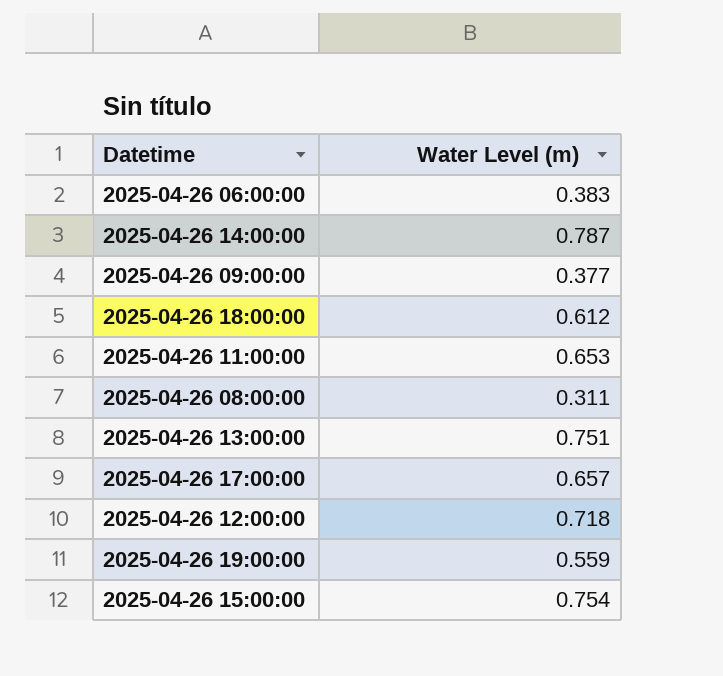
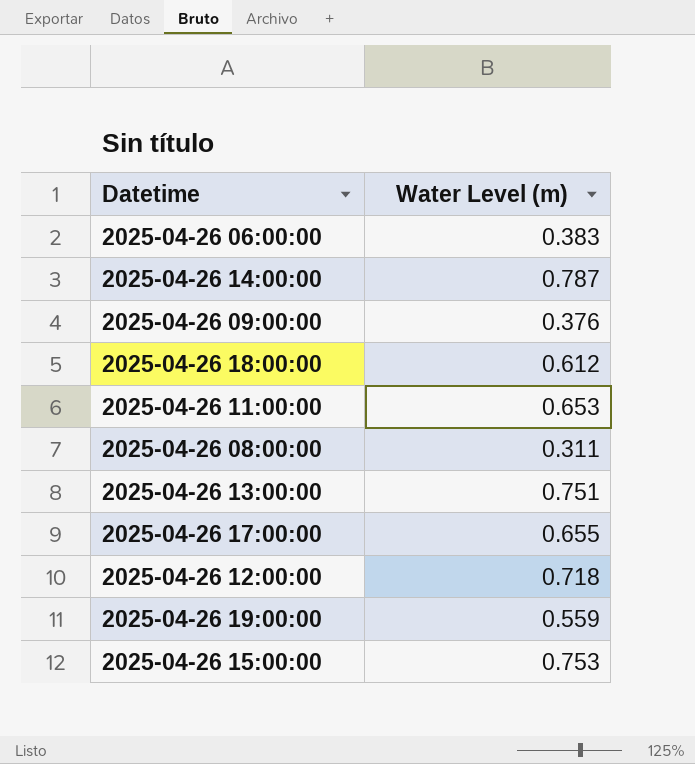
2025-04-26 09:00:00 | Water Level (m): 0.377 -> 0.376
2025-04-26 17:00:00 | Water Level (m): 0.657 -> 0.655
2025-04-26 15:00:00 | Water Level (m): 0.754 -> 0.753

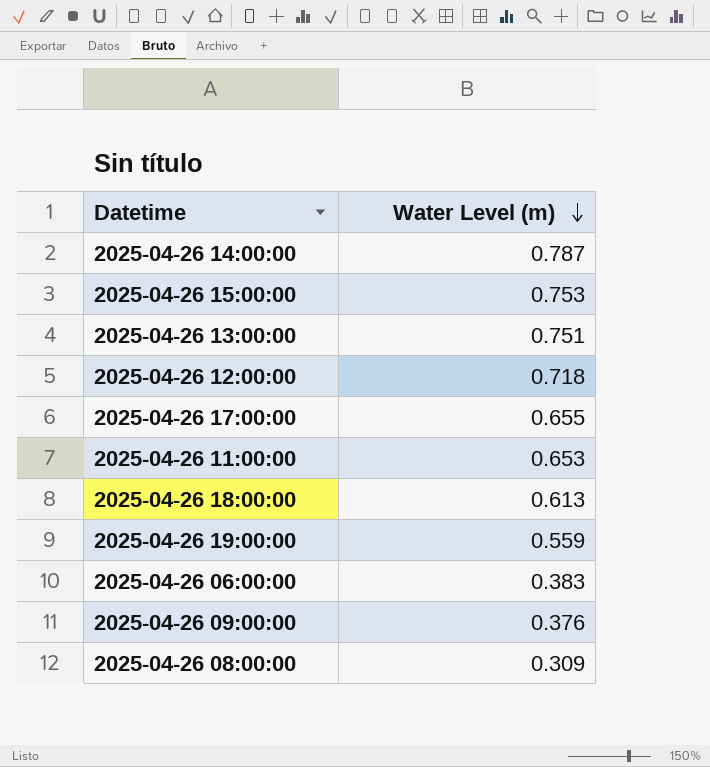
row order: none -> Water Level (m) descending
2025-04-26 18:00:00 | Water Level (m): 0.612 -> 0.613
2025-04-26 08:00:00 | Water Level (m): 0.311 -> 0.309

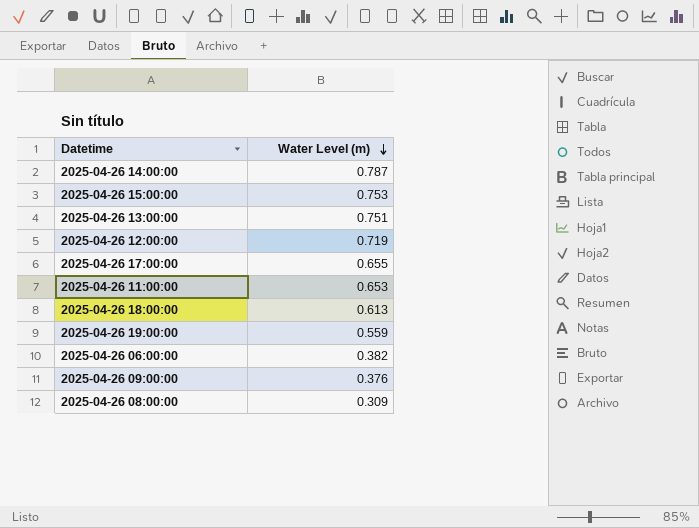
2025-04-26 12:00:00 | Water Level (m): 0.718 -> 0.719
2025-04-26 06:00:00 | Water Level (m): 0.383 -> 0.382

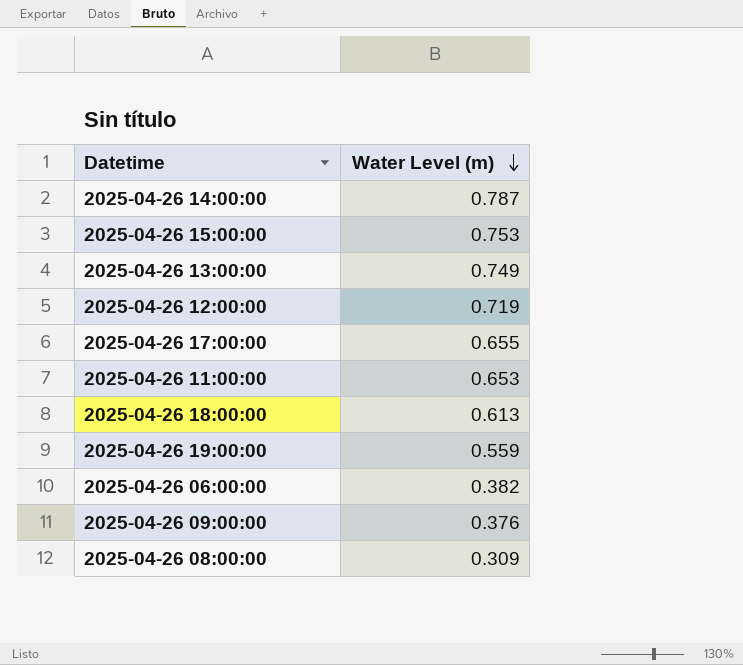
2025-04-26 13:00:00 | Water Level (m): 0.751 -> 0.749

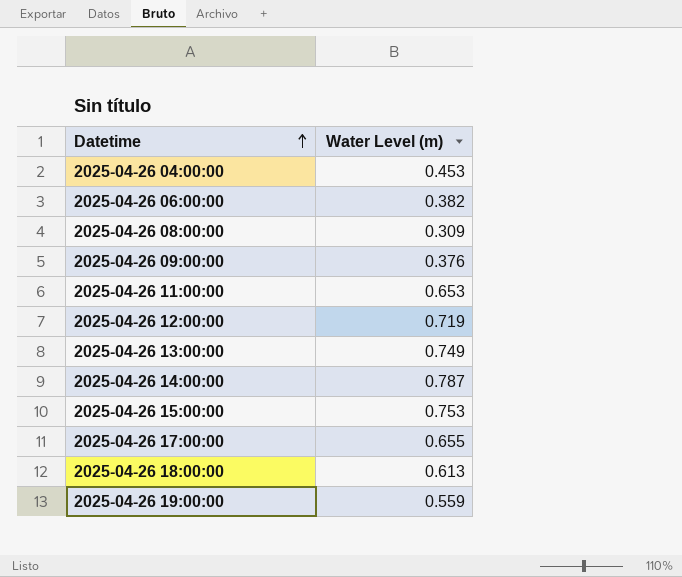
row order: Water Level (m) descending -> Datetime ascending
row 2025-04-26 04:00:00: none -> 0.453

